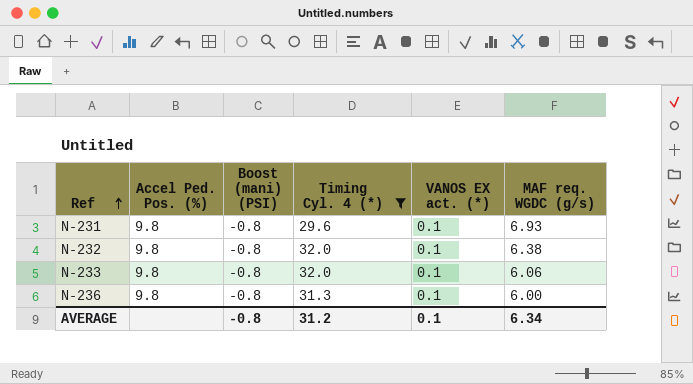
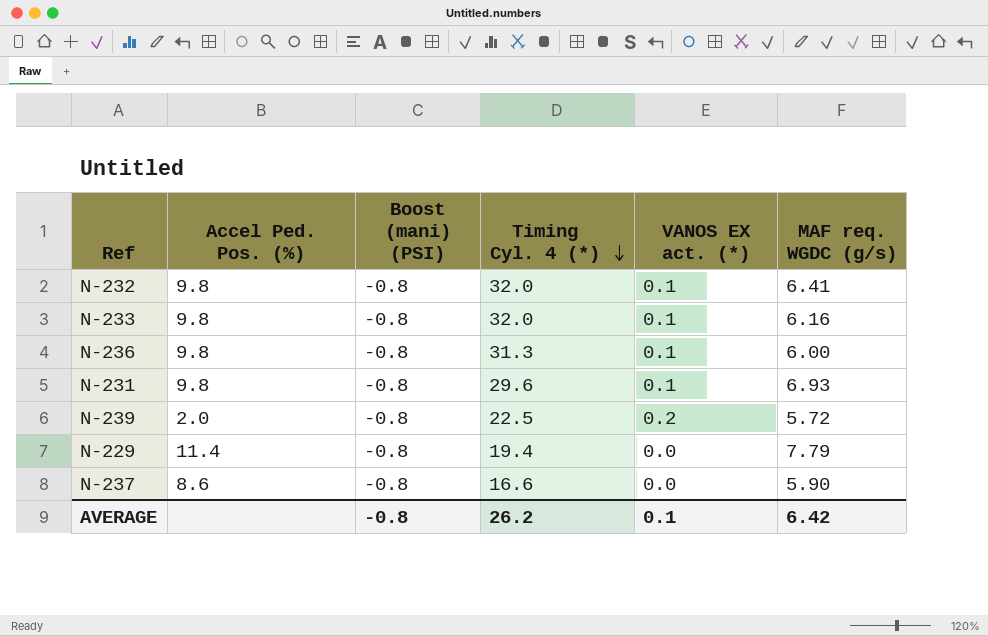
filter: Timing Cyl. 4 (*) >= 29.6 -> none
row order: Ref ascending -> Timing Cyl. 4 (*) descending
N-232 | MAF req. WGDC (g/s): 6.38 -> 6.41
N-233 | MAF req. WGDC (g/s): 6.06 -> 6.16
AVERAGE | Timing Cyl. 4 (*): 31.2 -> 26.2
AVERAGE | MAF req. WGDC (g/s): 6.34 -> 6.42

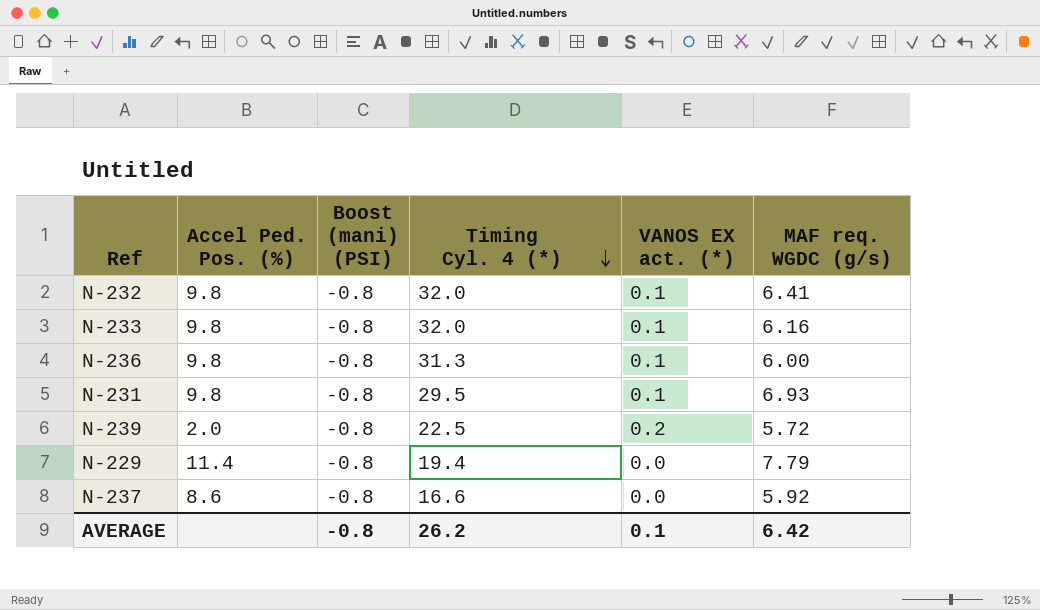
N-231 | Timing Cyl. 4 (*): 29.6 -> 29.5
N-237 | MAF req. WGDC (g/s): 5.90 -> 5.92

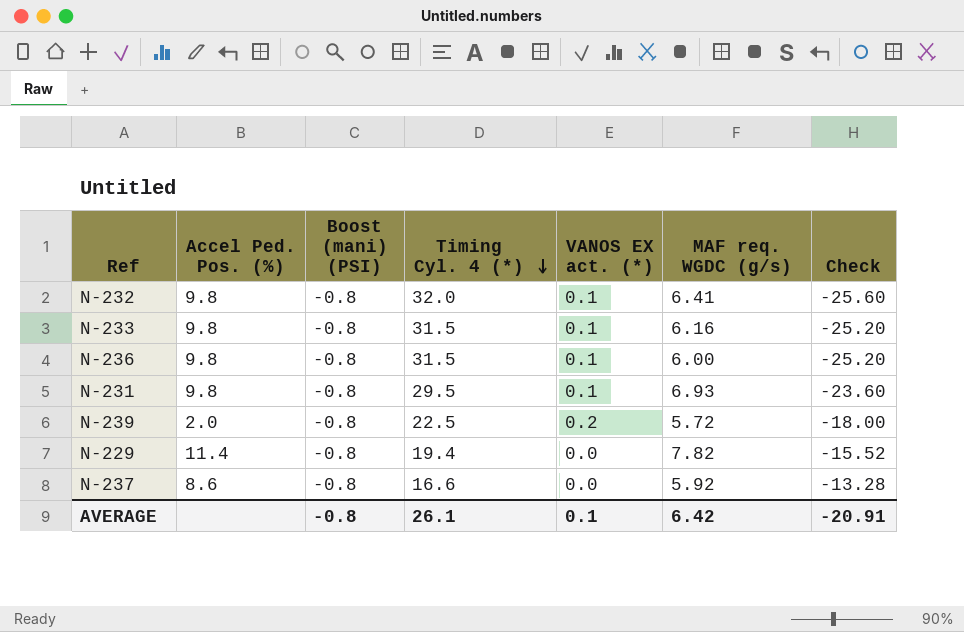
column Check | formula: none -> [Boost (mani) (PSI)] * [Timing Cyl. 4 (*)]
N-233 | Timing Cyl. 4 (*): 32.0 -> 31.5
N-236 | Timing Cyl. 4 (*): 31.3 -> 31.5
N-229 | MAF req. WGDC (g/s): 7.79 -> 7.82
AVERAGE | Timing Cyl. 4 (*): 26.2 -> 26.1

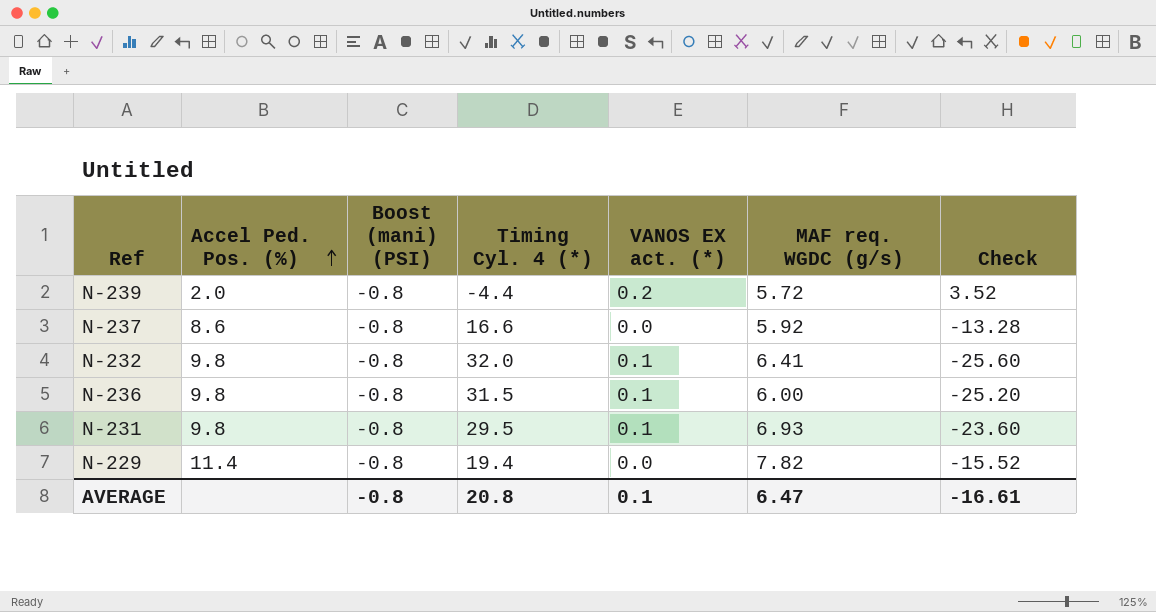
row order: Timing Cyl. 4 (*) descending -> Accel Ped. Pos. (%) ascending
row N-233: 9.8 | -0.8 | 31.5 | 0.1 | 6.16 | -25.20 -> none
N-239 | Timing Cyl. 4 (*): 22.5 -> -4.4
N-239 | Check: -18.00 -> 3.52
AVERAGE | Timing Cyl. 4 (*): 26.1 -> 20.8
AVERAGE | MAF req. WGDC (g/s): 6.42 -> 6.47
AVERAGE | Check: -20.91 -> -16.61

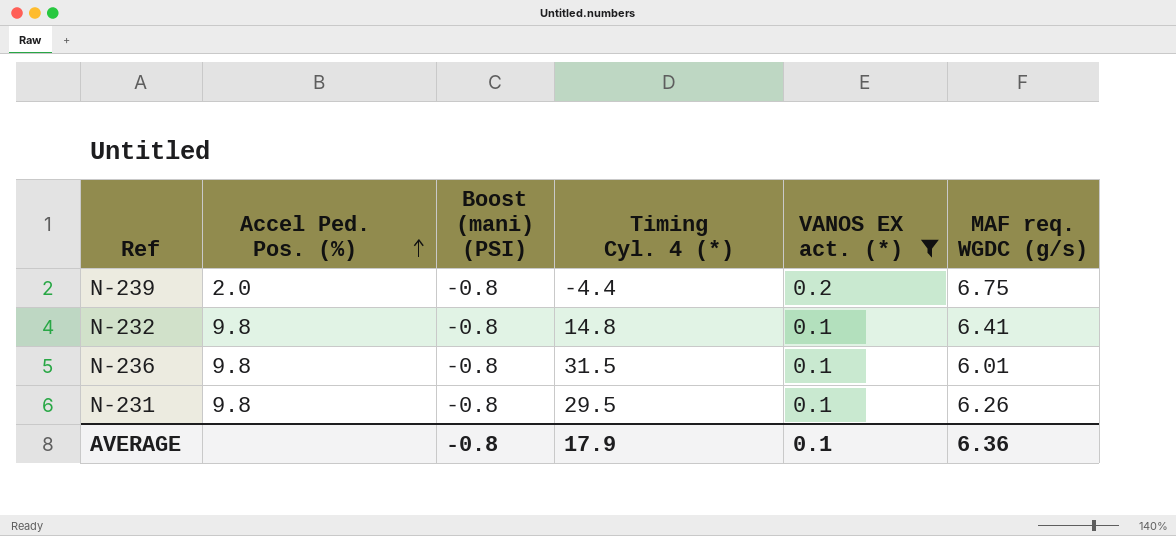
filter: none -> VANOS EX act. (*) != 0.0
column Check | formula: [Boost (mani) (PSI)] * [Timing Cyl. 4 (*)] -> none
N-239 | MAF req. WGDC (g/s): 5.72 -> 6.75
N-232 | Timing Cyl. 4 (*): 32.0 -> 14.8
N-236 | MAF req. WGDC (g/s): 6.00 -> 6.01
N-231 | MAF req. WGDC (g/s): 6.93 -> 6.26
AVERAGE | Timing Cyl. 4 (*): 20.8 -> 17.9
AVERAGE | MAF req. WGDC (g/s): 6.47 -> 6.36

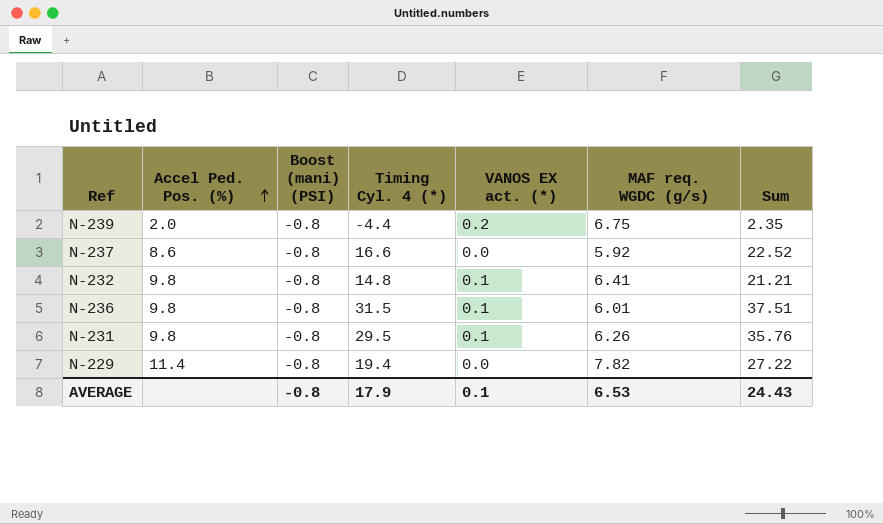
filter: VANOS EX act. (*) != 0.0 -> none
column Sum | formula: none -> [Timing Cyl. 4 (*)] + [MAF req. WGDC (g/s)]
AVERAGE | MAF req. WGDC (g/s): 6.36 -> 6.53

